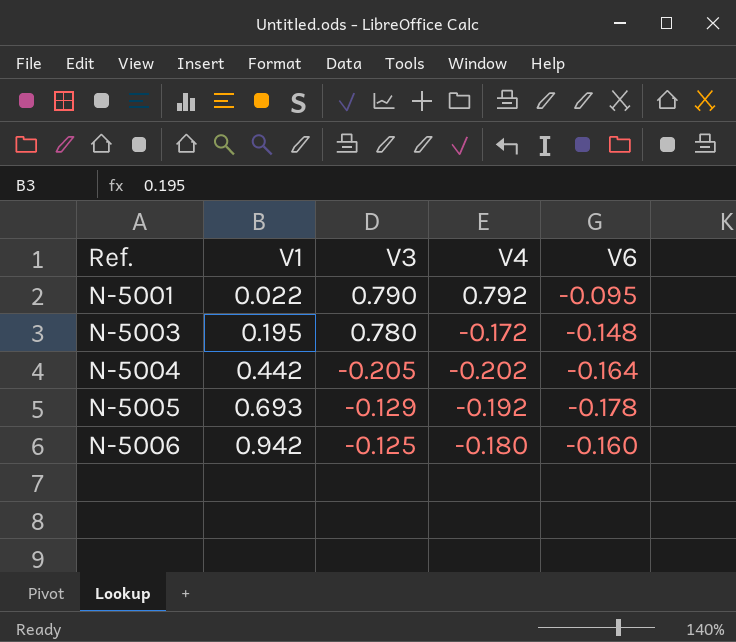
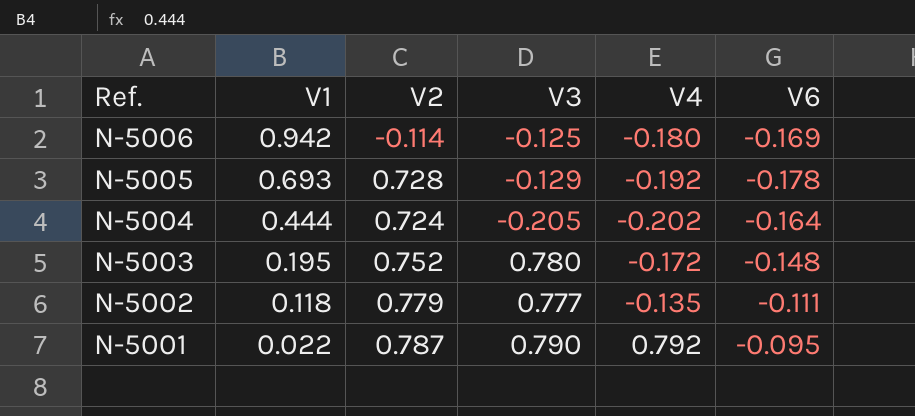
row order: Ref. ascending -> Ref. descending
column V2 | position: none -> 3
N-5006 | V6: -0.160 -> -0.169
N-5004 | V1: 0.442 -> 0.444
row N-5002: none -> 0.118 | 0.779 | 0.777 | -0.135 | -0.111

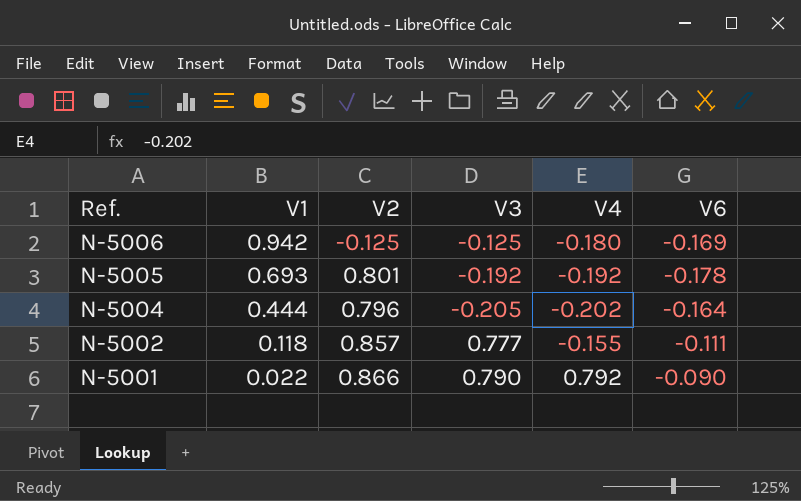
row N-5003: 0.195 | 0.752 | 0.780 | -0.172 | -0.148 -> none
N-5006 | V2: -0.114 -> -0.125
N-5005 | V2: 0.728 -> 0.801
N-5005 | V3: -0.129 -> -0.192
N-5004 | V2: 0.724 -> 0.796
N-5002 | V2: 0.779 -> 0.857
N-5002 | V4: -0.135 -> -0.155
N-5001 | V2: 0.787 -> 0.866
N-5001 | V6: -0.095 -> -0.090

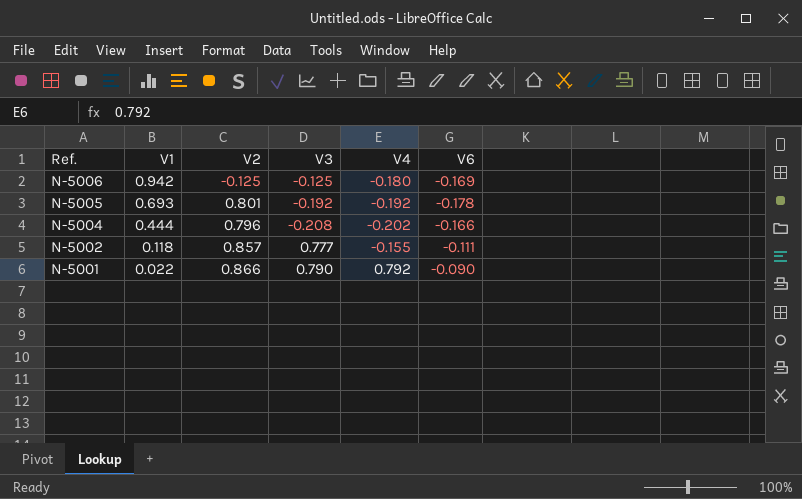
N-5004 | V3: -0.205 -> -0.208
N-5004 | V6: -0.164 -> -0.166

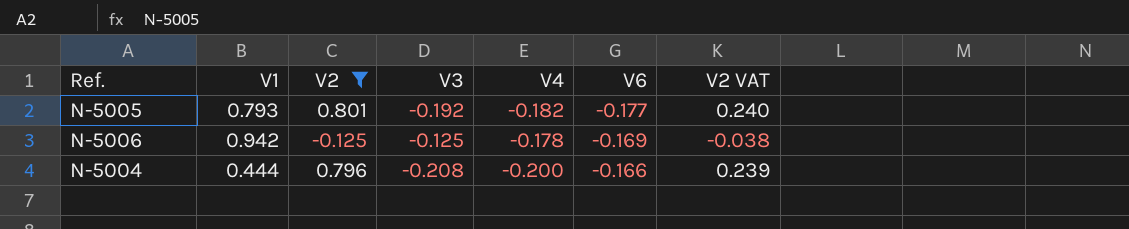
filter: none -> V2 <= 0.801
row order: Ref. descending -> V6 ascending
column V2 VAT | formula: none -> [V2] * 0.3
N-5005 | V1: 0.693 -> 0.793
N-5005 | V4: -0.192 -> -0.182
N-5005 | V6: -0.178 -> -0.177
N-5006 | V4: -0.180 -> -0.178
N-5004 | V4: -0.202 -> -0.200

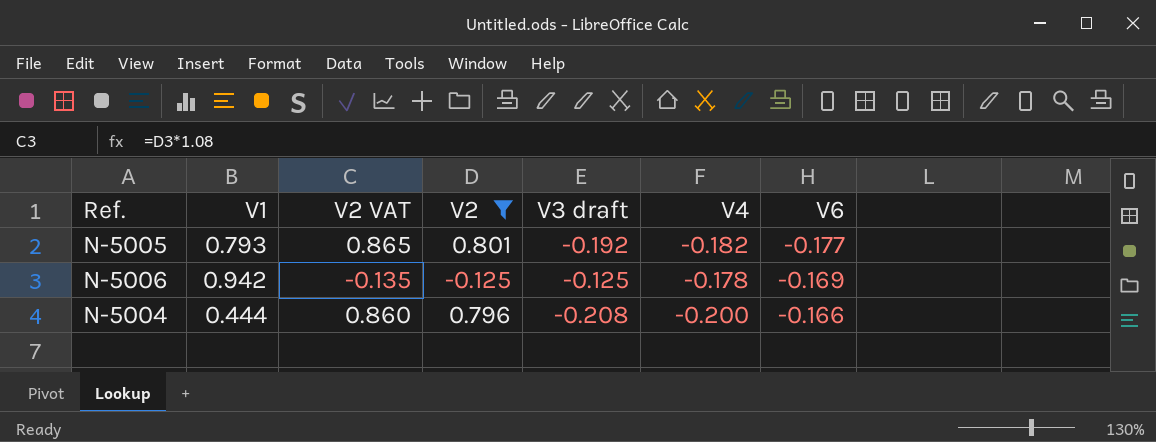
column V2 VAT | formula: [V2] * 0.3 -> [V2] * 1.08
column V2 VAT | position: 7 -> 3
column name: V3 -> V3 draft

